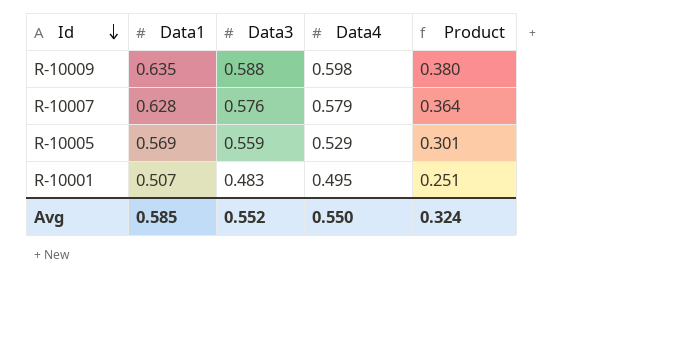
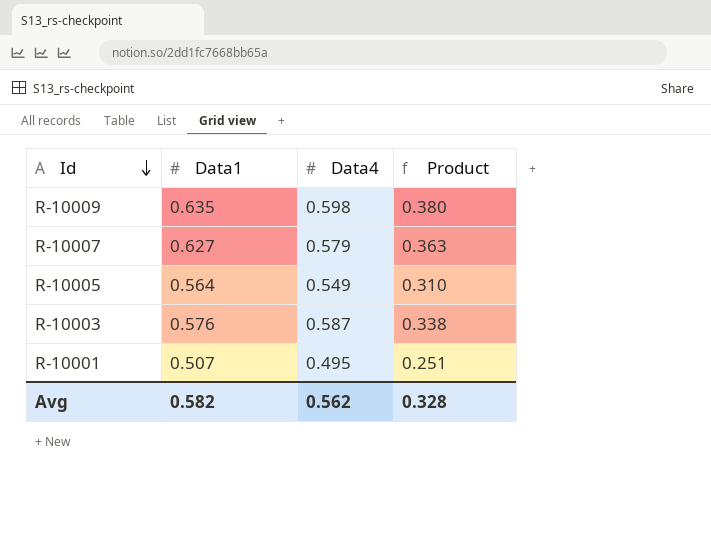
column Data3 | position: 3 -> none
R-10007 | Data1: 0.628 -> 0.627
R-10007 | Product: 0.364 -> 0.363
R-10005 | Data1: 0.569 -> 0.564
R-10005 | Data4: 0.529 -> 0.549
R-10005 | Product: 0.301 -> 0.310
row R-10003: none -> 0.576 | 0.587 | 0.338
Avg | Data1: 0.585 -> 0.582
Avg | Data4: 0.550 -> 0.562
Avg | Product: 0.324 -> 0.328

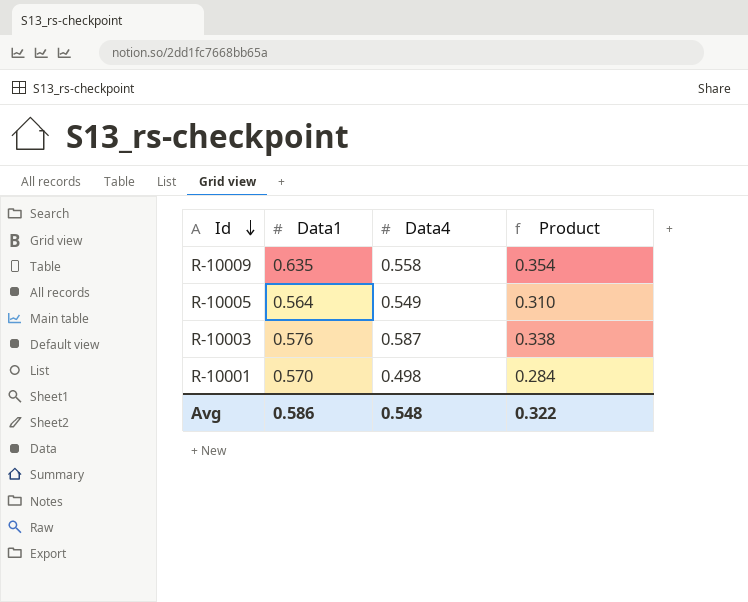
row R-10007: 0.627 | 0.579 | 0.363 -> none
R-10009 | Data4: 0.598 -> 0.558
R-10009 | Product: 0.380 -> 0.354
R-10001 | Data1: 0.507 -> 0.570
R-10001 | Data4: 0.495 -> 0.498
R-10001 | Product: 0.251 -> 0.284
Avg | Data1: 0.582 -> 0.586
Avg | Data4: 0.562 -> 0.548
Avg | Product: 0.328 -> 0.322

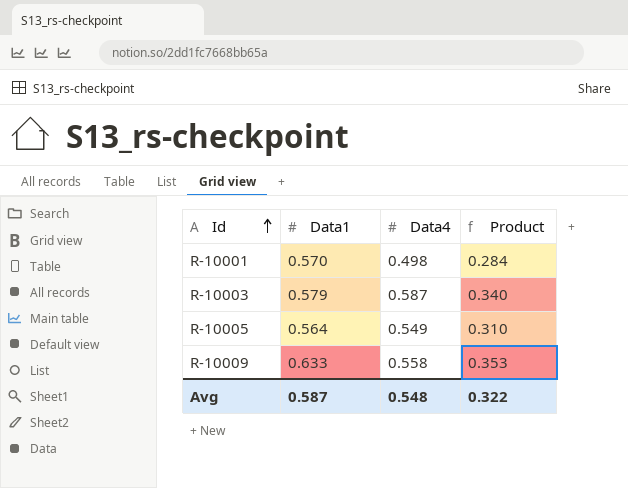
row order: Id descending -> Id ascending
R-10003 | Data1: 0.576 -> 0.579
R-10003 | Product: 0.338 -> 0.340
R-10009 | Data1: 0.635 -> 0.633
R-10009 | Product: 0.354 -> 0.353
Avg | Data1: 0.586 -> 0.587

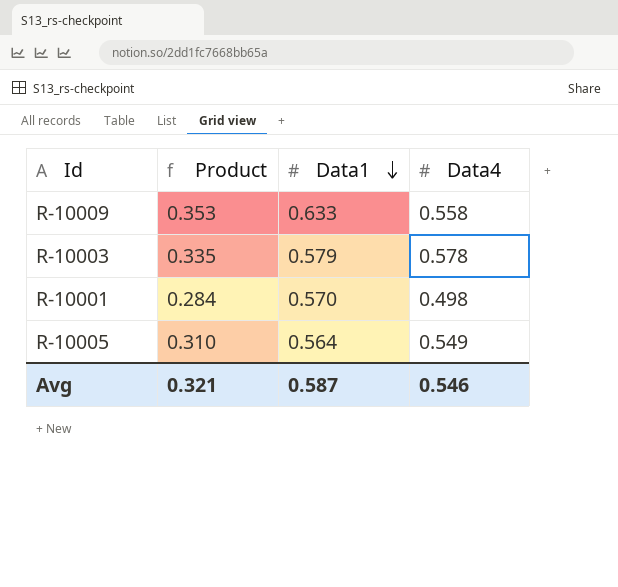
row order: Id ascending -> Data1 descending
column Product | position: 4 -> 2
R-10003 | Product: 0.340 -> 0.335
R-10003 | Data4: 0.587 -> 0.578
Avg | Product: 0.322 -> 0.321
Avg | Data4: 0.548 -> 0.546

